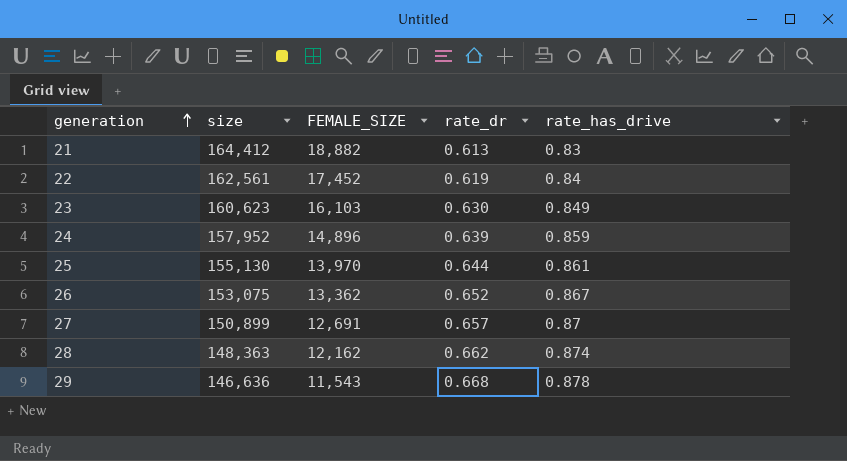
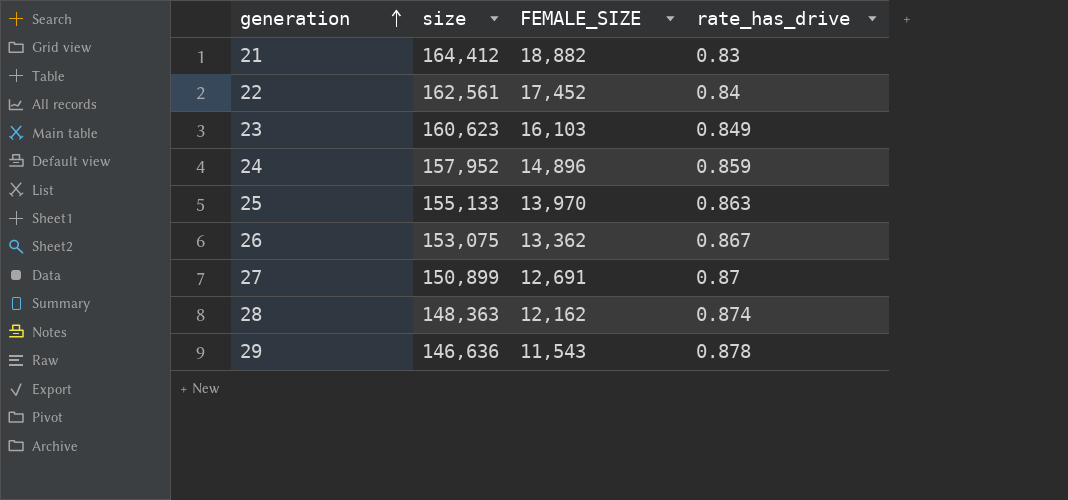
column rate_dr | position: 4 -> none
25 | size: 155,130 -> 155,133
25 | rate_has_drive: 0.861 -> 0.863

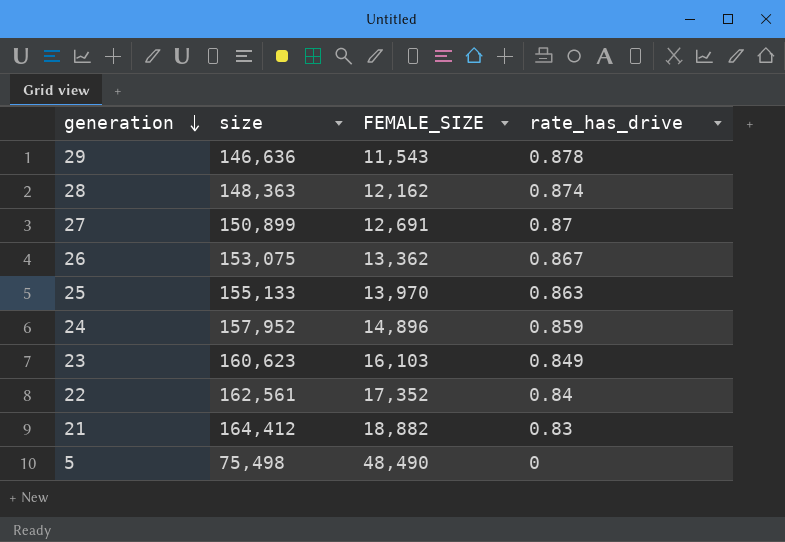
row order: generation ascending -> generation descending
22 | FEMALE_SIZE: 17,452 -> 17,352
row 5: none -> 75,498 | 48,490 | 0

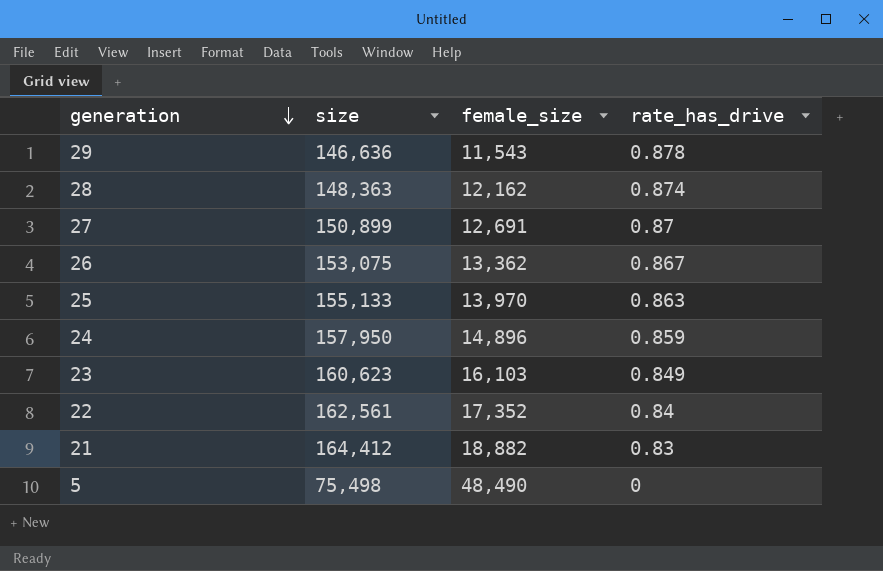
column name: FEMALE_SIZE -> female_size
24 | size: 157,952 -> 157,950

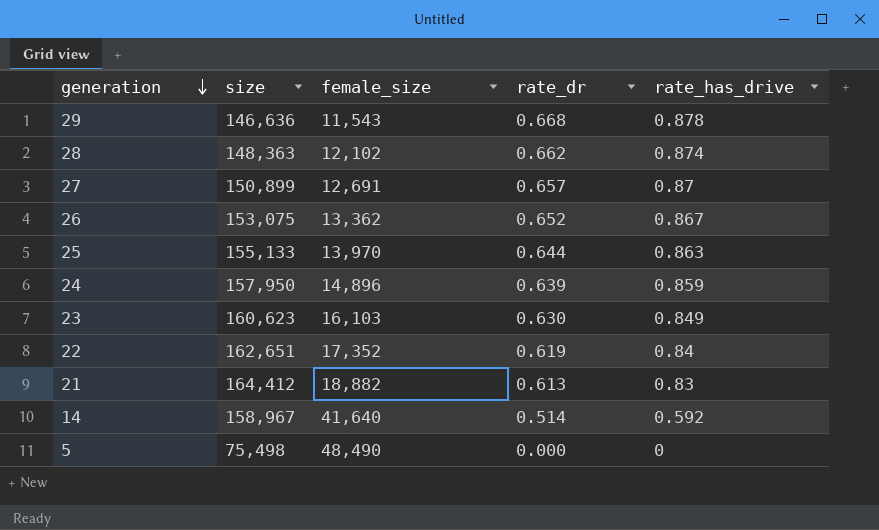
column rate_dr | position: none -> 4
28 | female_size: 12,162 -> 12,102
22 | size: 162,561 -> 162,651
row 14: none -> 158,967 | 41,640 | 0.514 | 0.592

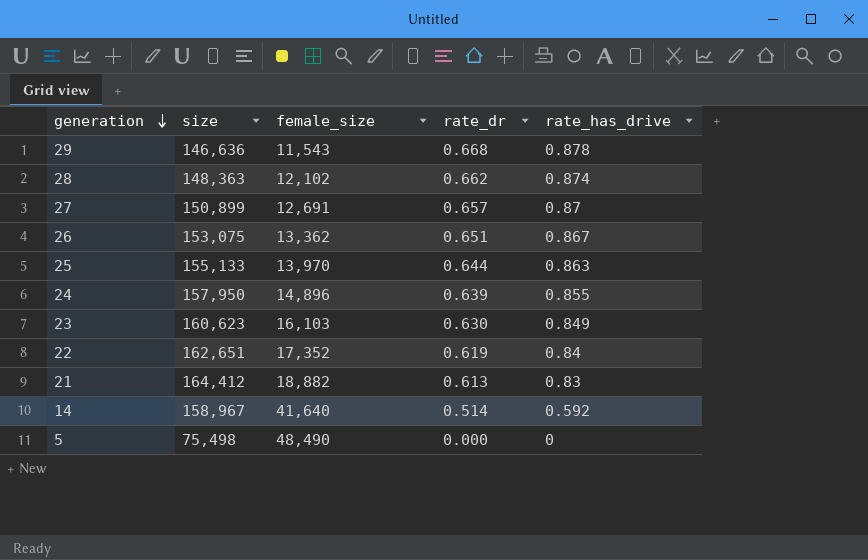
26 | rate_dr: 0.652 -> 0.651
24 | rate_has_drive: 0.859 -> 0.855

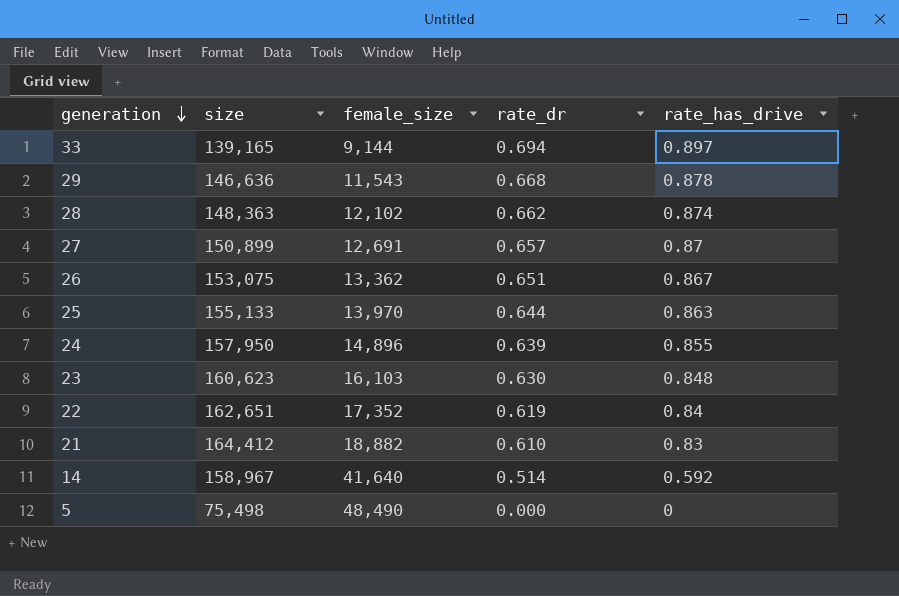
row 33: none -> 139,165 | 9,144 | 0.694 | 0.897
23 | rate_has_drive: 0.849 -> 0.848
21 | rate_dr: 0.613 -> 0.610

